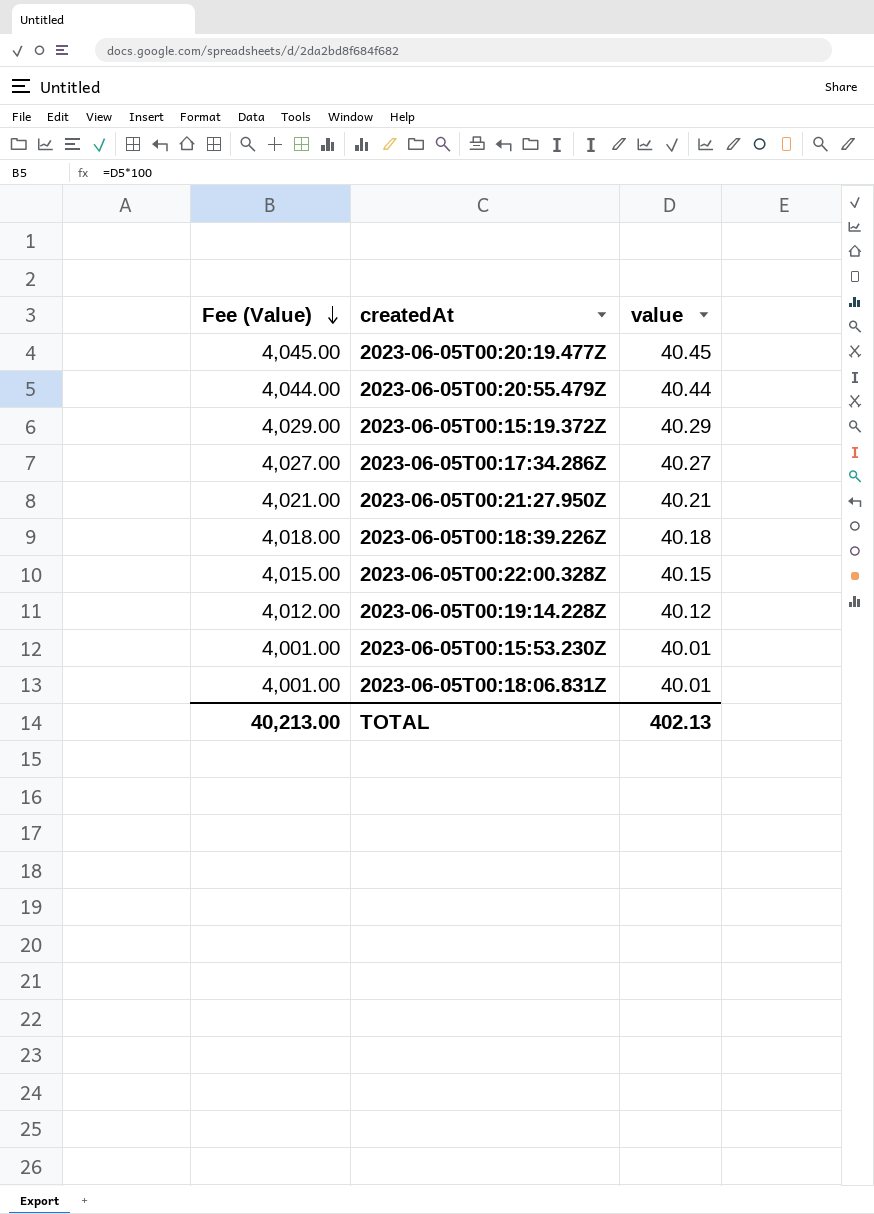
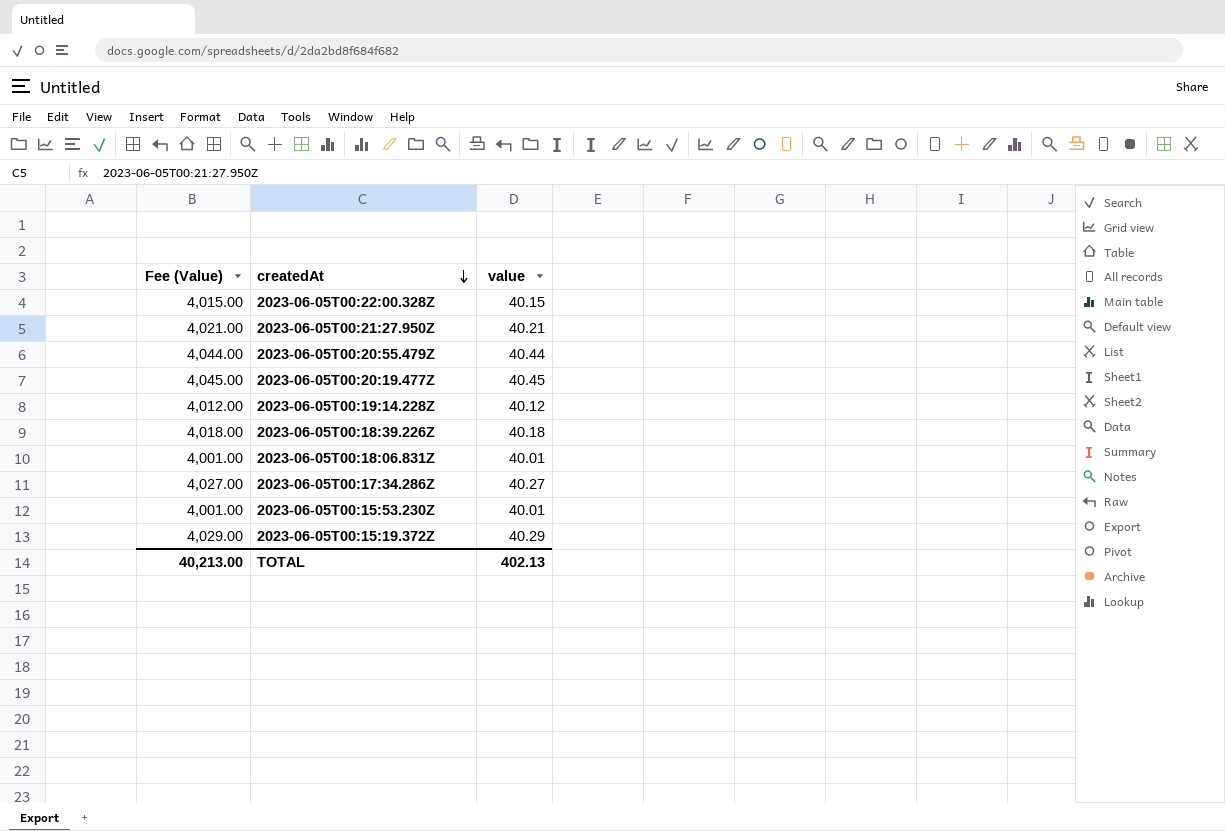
row order: Fee (Value) descending -> createdAt descending

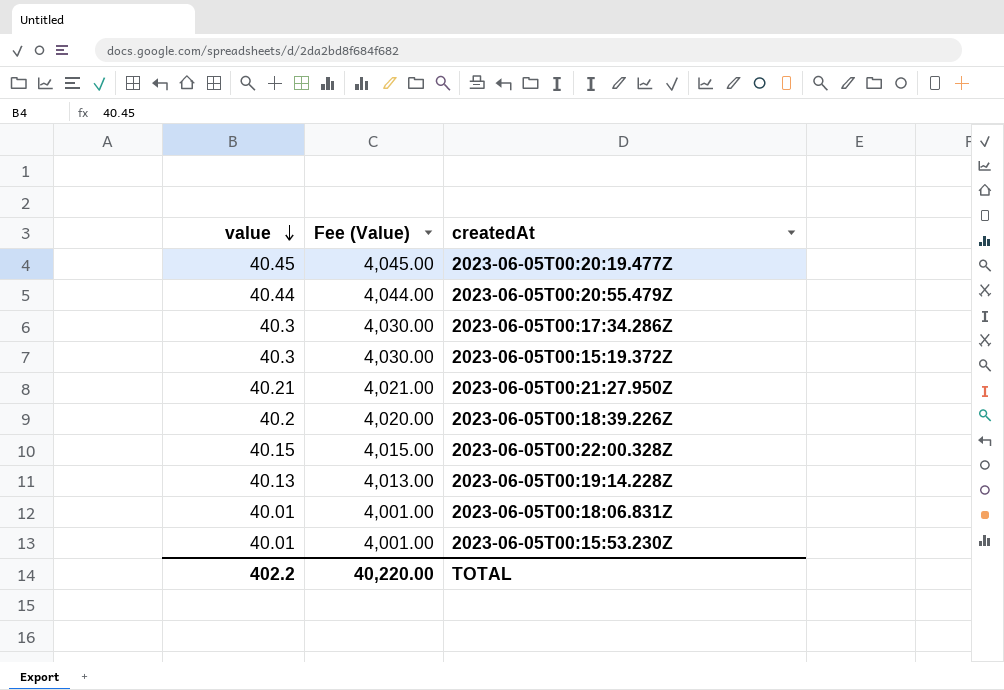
row order: createdAt descending -> value descending
column value | position: 3 -> 1
2023-06-05T00:17:34.286Z | value: 40.27 -> 40.3
2023-06-05T00:17:34.286Z | Fee (Value): 4,027.00 -> 4,030.00
2023-06-05T00:15:19.372Z | value: 40.29 -> 40.3
2023-06-05T00:15:19.372Z | Fee (Value): 4,029.00 -> 4,030.00
2023-06-05T00:18:39.226Z | value: 40.18 -> 40.2
2023-06-05T00:18:39.226Z | Fee (Value): 4,018.00 -> 4,020.00
2023-06-05T00:19:14.228Z | value: 40.12 -> 40.13
2023-06-05T00:19:14.228Z | Fee (Value): 4,012.00 -> 4,013.00
TOTAL | value: 402.13 -> 402.2
TOTAL | Fee (Value): 40,213.00 -> 40,220.00

